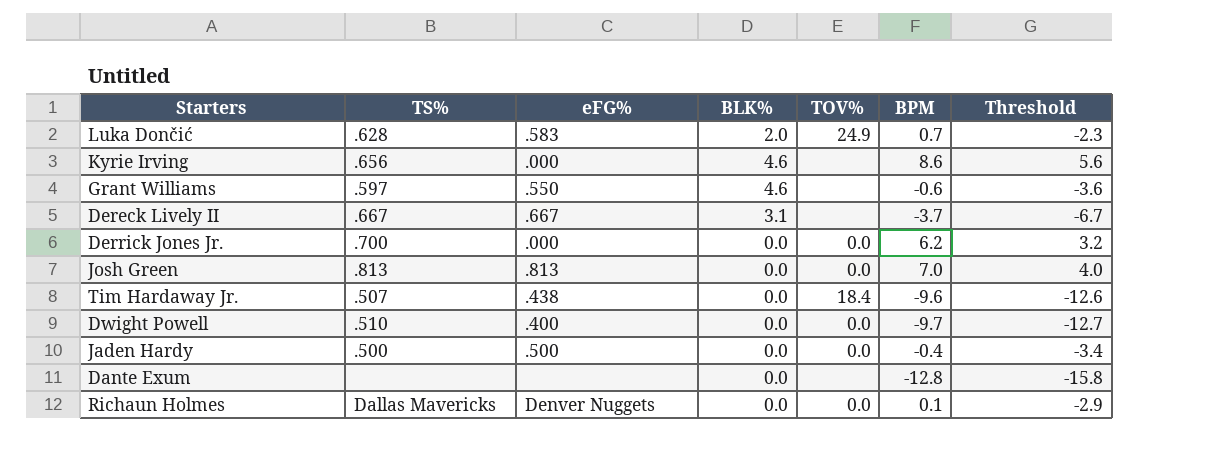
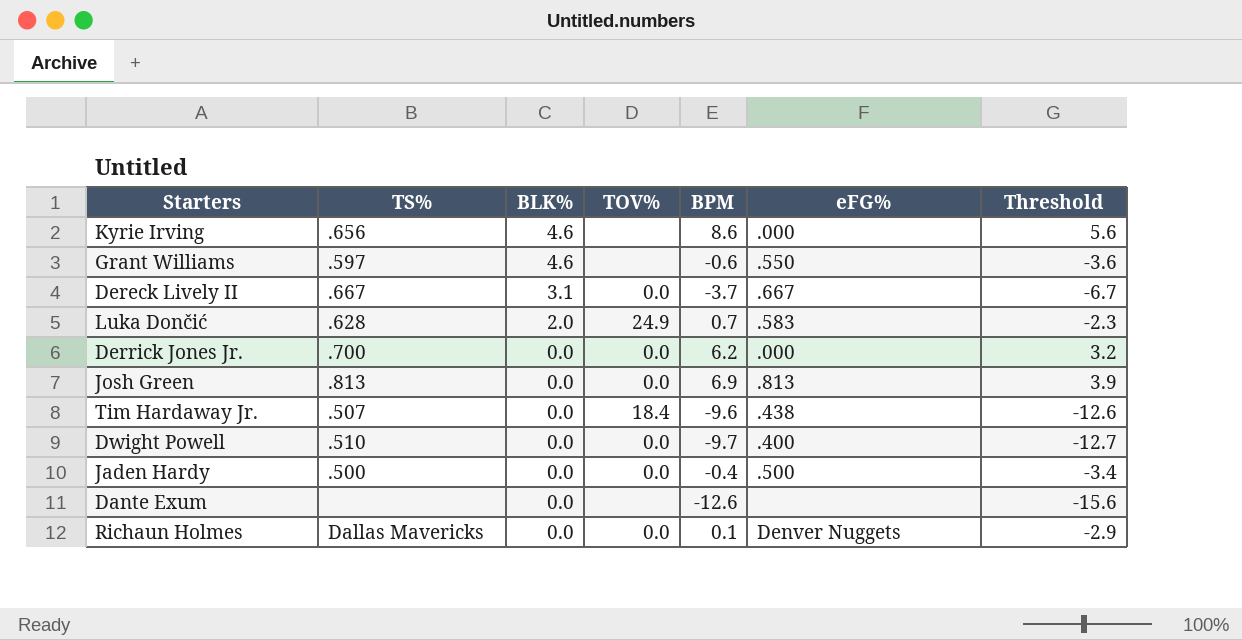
row order: none -> BLK% descending
column eFG% | position: 3 -> 6
Dereck Lively II | TOV%: none -> 0.0
Josh Green | BPM: 7.0 -> 6.9
Josh Green | Threshold: 4.0 -> 3.9
Dante Exum | BPM: -12.8 -> -12.6
Dante Exum | Threshold: -15.8 -> -15.6

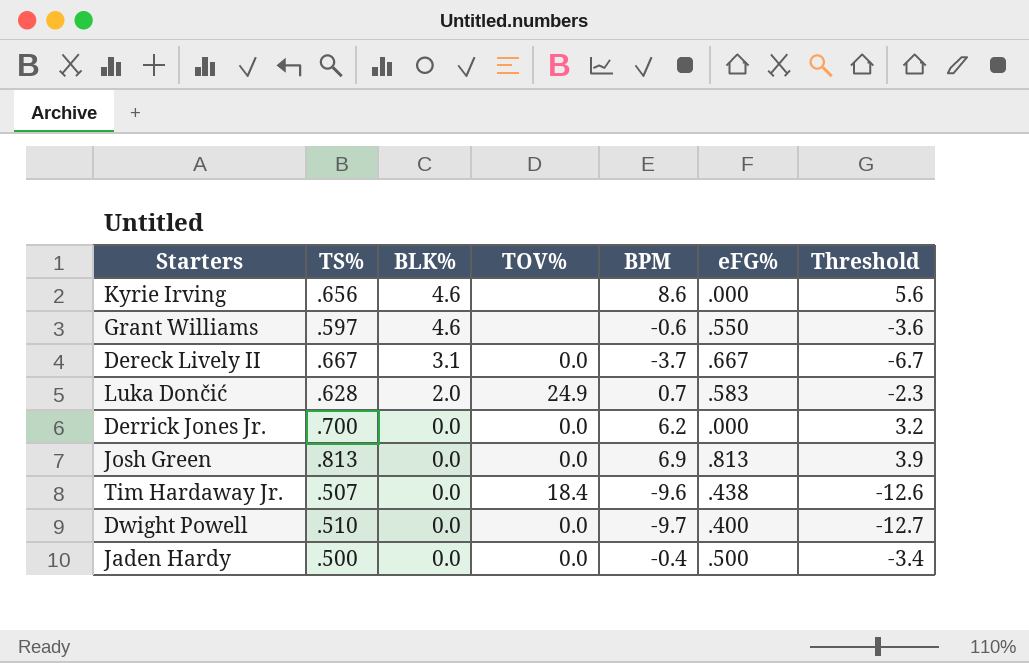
row Dante Exum: none | 0.0 | none | -12.6 | none | -15.6 -> none
row Richaun Holmes: Dallas Mavericks | 0.0 | 0.0 | 0.1 | Denver Nuggets | -2.9 -> none

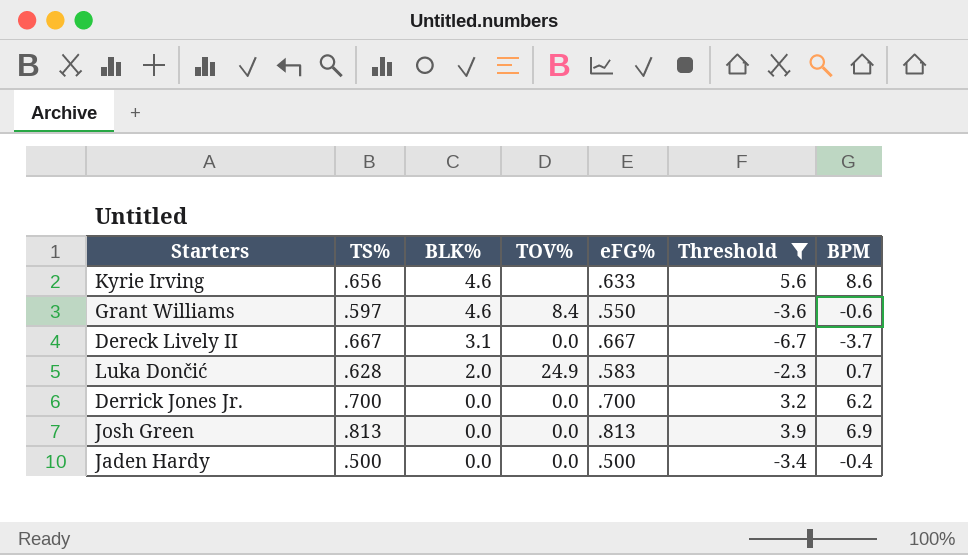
filter: none -> Threshold >= -6.7
column BPM | position: 5 -> 7
Kyrie Irving | eFG%: .000 -> .633
Grant Williams | TOV%: none -> 8.4
Derrick Jones Jr. | eFG%: .000 -> .700

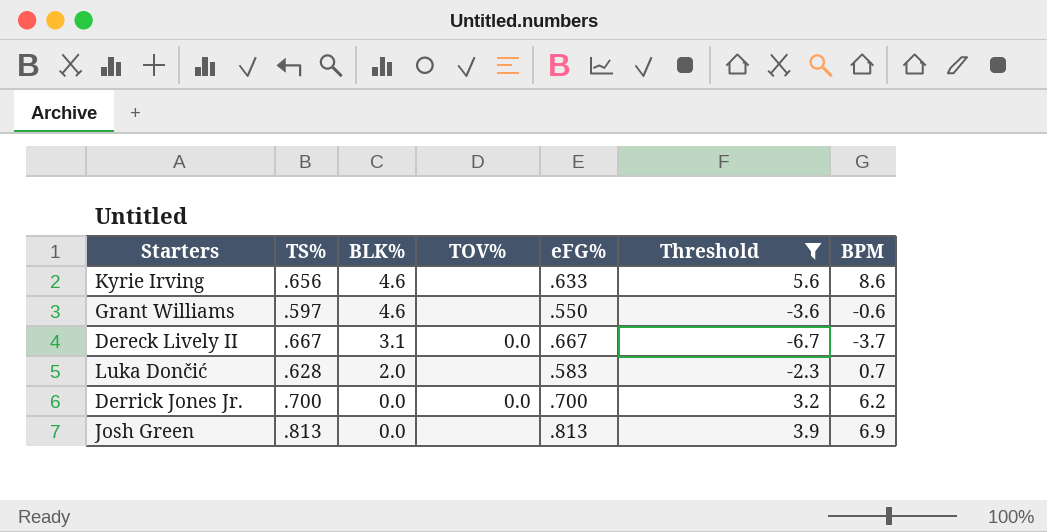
row Jaden Hardy: .500 | 0.0 | 0.0 | .500 | -3.4 | -0.4 -> none
Grant Williams | TOV%: 8.4 -> none
Luka Dončić | TOV%: 24.9 -> none
Josh Green | TOV%: 0.0 -> none

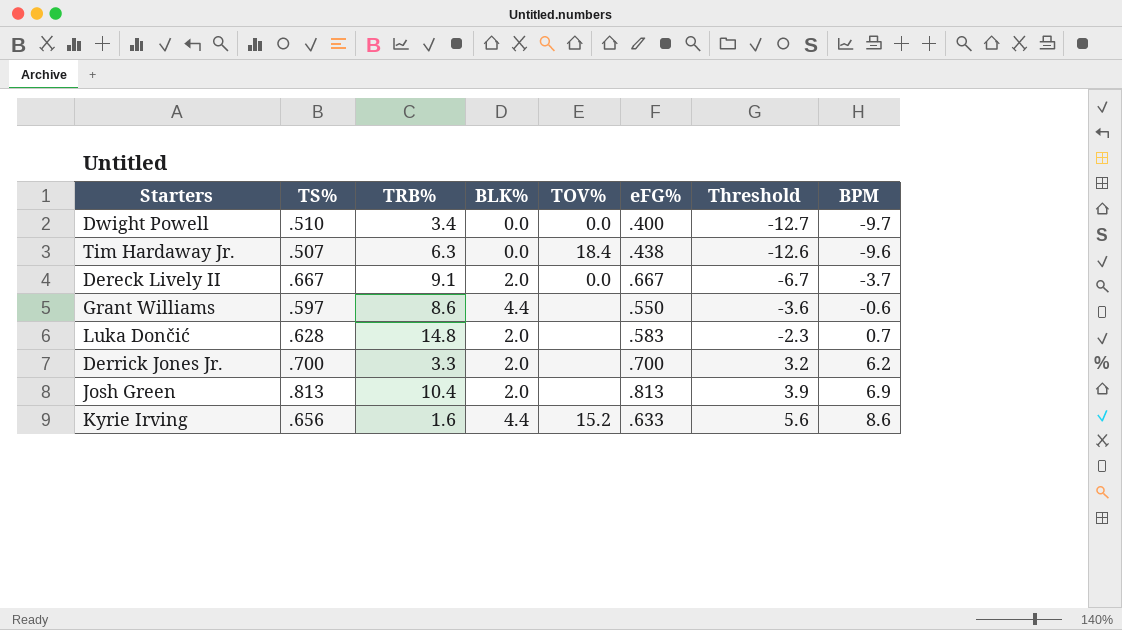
filter: Threshold >= -6.7 -> none
row order: BLK% descending -> Threshold ascending
column TRB% | position: none -> 3
Dereck Lively II | BLK%: 3.1 -> 2.0
Grant Williams | BLK%: 4.6 -> 4.4
Derrick Jones Jr. | BLK%: 0.0 -> 2.0
Derrick Jones Jr. | TOV%: 0.0 -> none
Josh Green | BLK%: 0.0 -> 2.0
Kyrie Irving | BLK%: 4.6 -> 4.4
Kyrie Irving | TOV%: none -> 15.2

